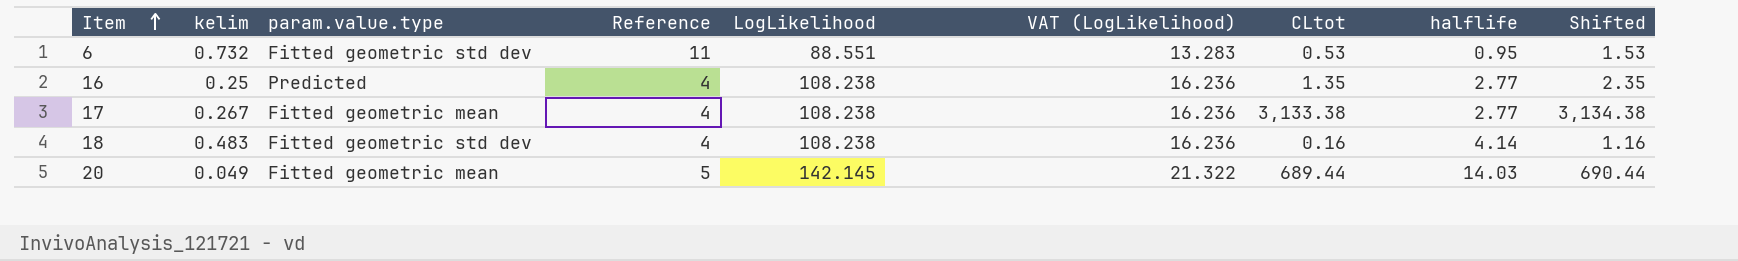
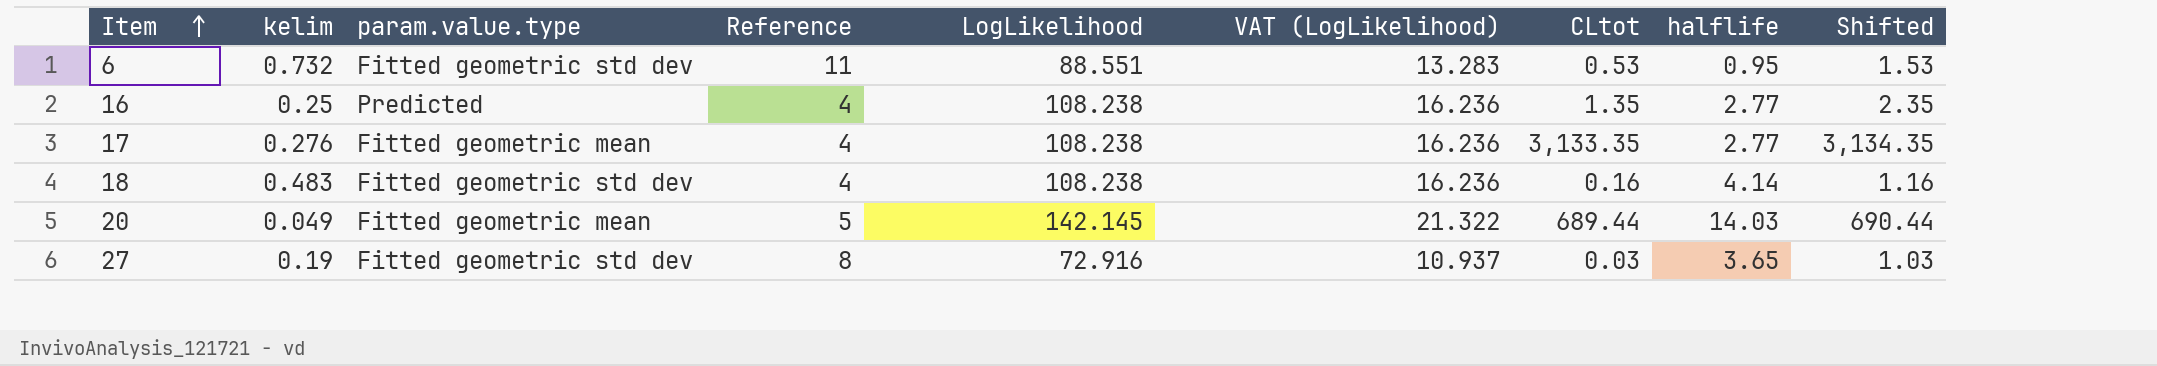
17 | kelim: 0.267 -> 0.276
17 | CLtot: 3,133.38 -> 3,133.35
17 | Shifted: 3,134.38 -> 3,134.35
row 27: none -> 0.19 | Fitted geometric std dev | 8 | 72.916 | 10.937 | 0.03 | 3.65 | 1.03

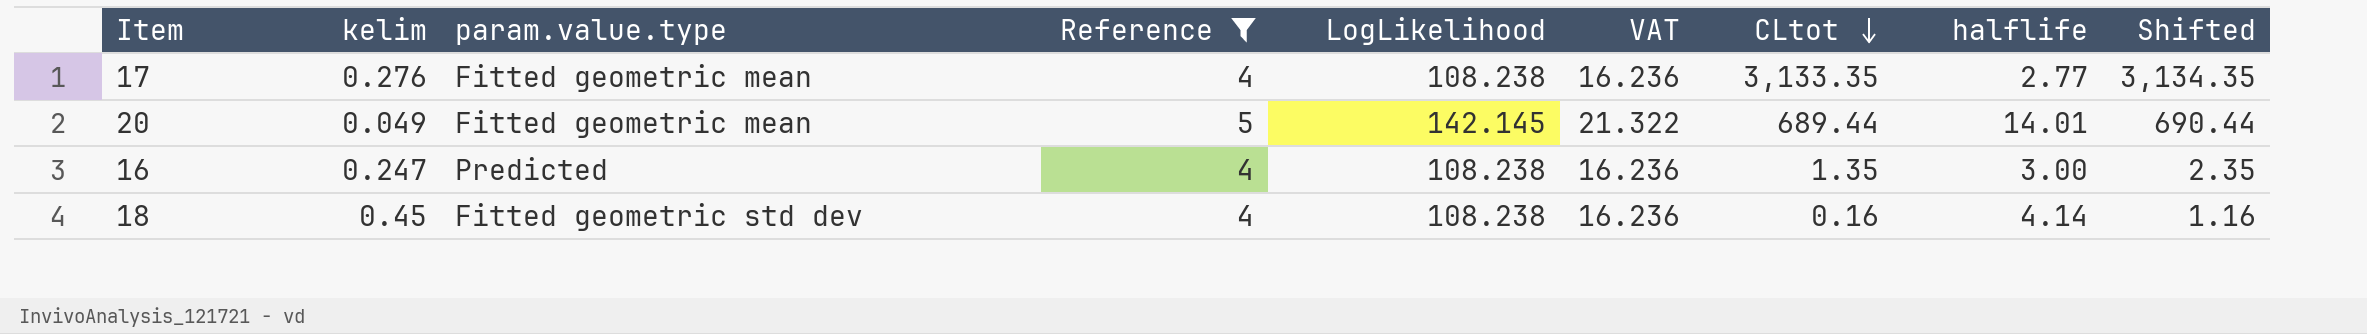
filter: none -> Reference <= 5
row order: Item ascending -> CLtot descending
column name: VAT (LogLikelihood) -> VAT
20 | halflife: 14.03 -> 14.01
16 | kelim: 0.25 -> 0.247
16 | halflife: 2.77 -> 3.00
18 | kelim: 0.483 -> 0.45

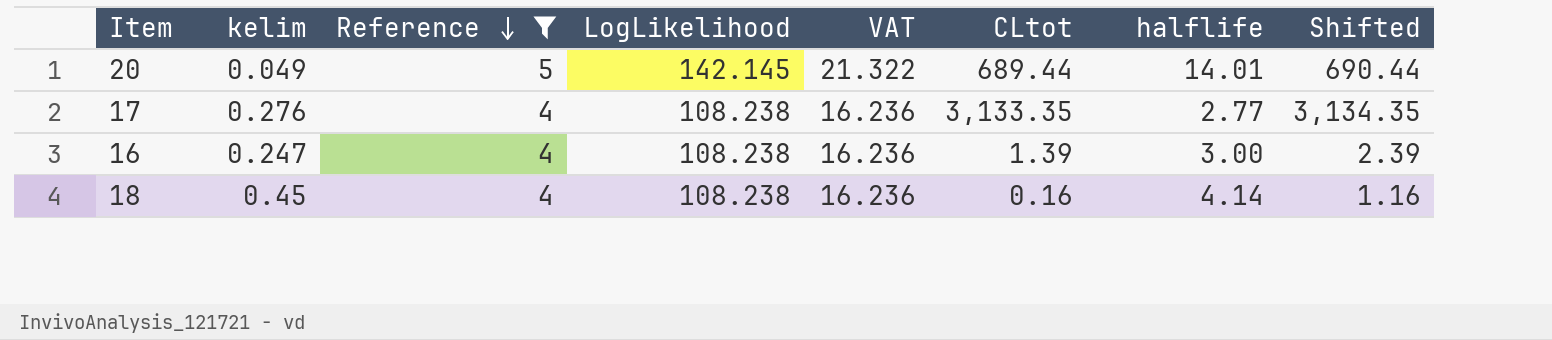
row order: CLtot descending -> Reference descending
column param.value.type | position: 3 -> none
16 | CLtot: 1.35 -> 1.39
16 | Shifted: 2.35 -> 2.39

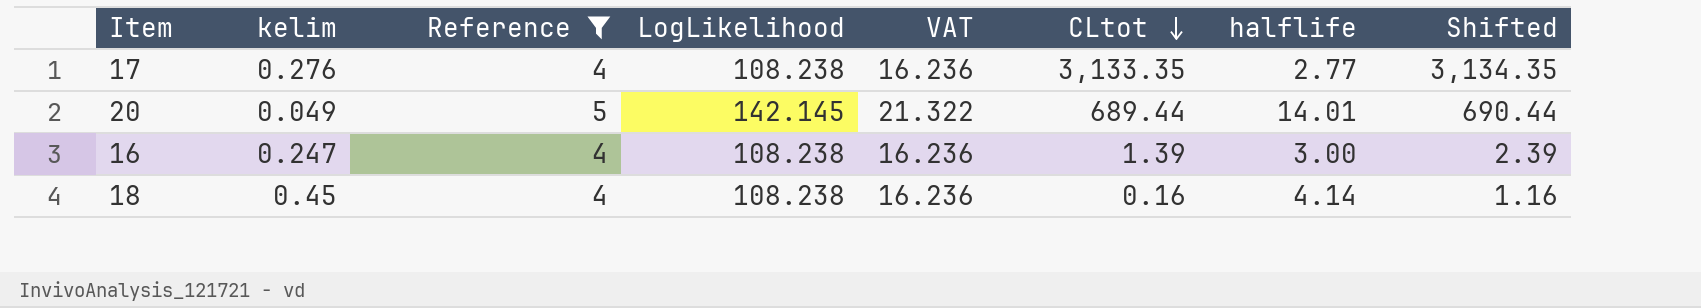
row order: Reference descending -> CLtot descending

